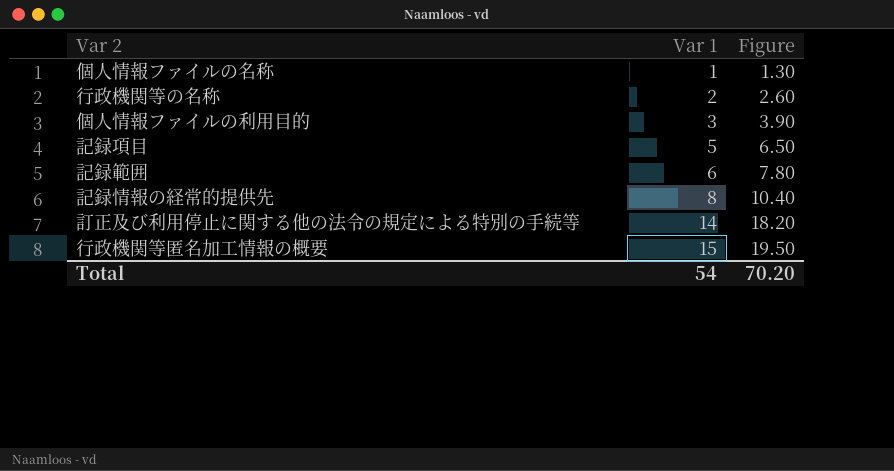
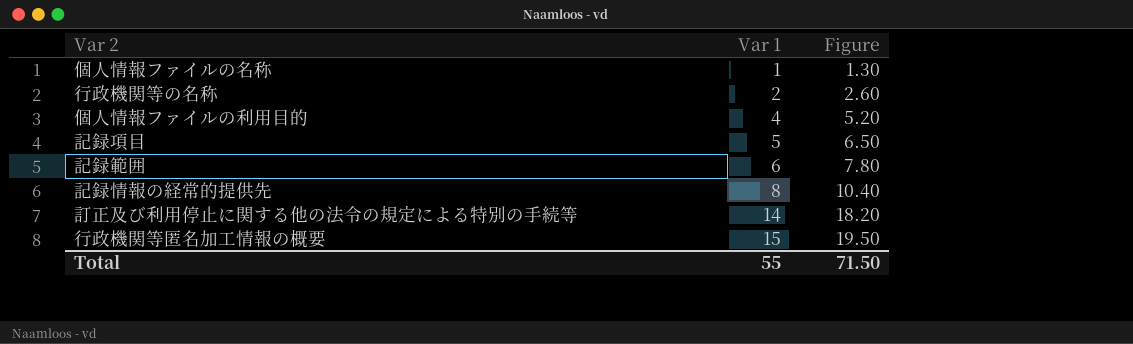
個人情報ファイルの利用目的 | Var 1: 3 -> 4
個人情報ファイルの利用目的 | Figure: 3.90 -> 5.20
Total | Var 1: 54 -> 55
Total | Figure: 70.20 -> 71.50

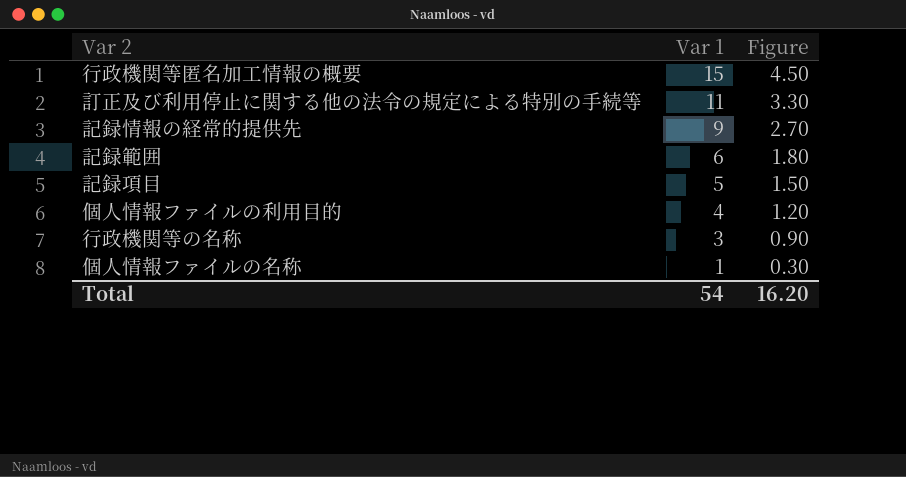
row order: Var 1 ascending -> Var 1 descending
column Figure | formula: [Var 1] * 1.3 -> [Var 1] * 0.3
訂正及び利用停止に関する他の法令の規定による特別の手続等 | Var 1: 14 -> 11
記録情報の経常的提供先 | Var 1: 8 -> 9
行政機関等の名称 | Var 1: 2 -> 3
Total | Var 1: 55 -> 54
Total | Figure: 71.50 -> 16.20

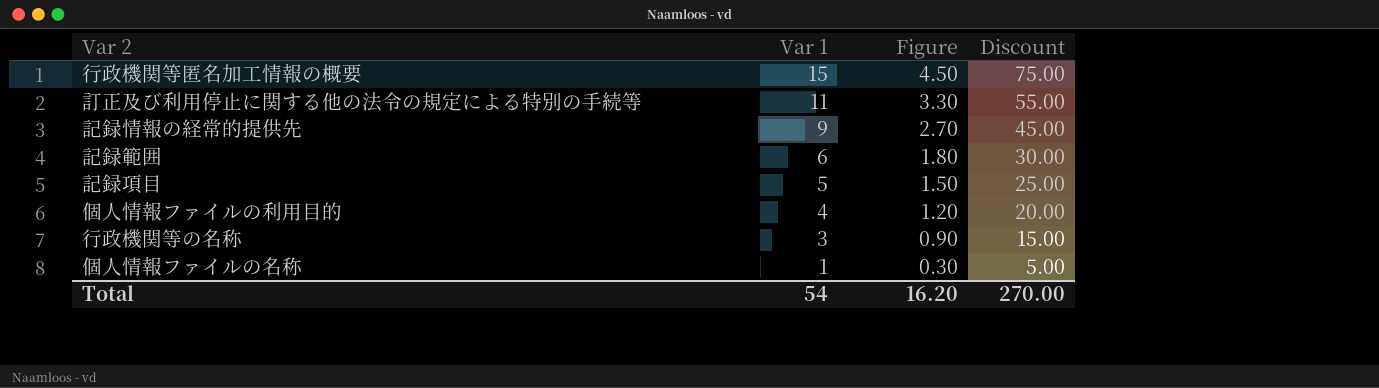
column Discount | formula: none -> [Var 1] * 5

